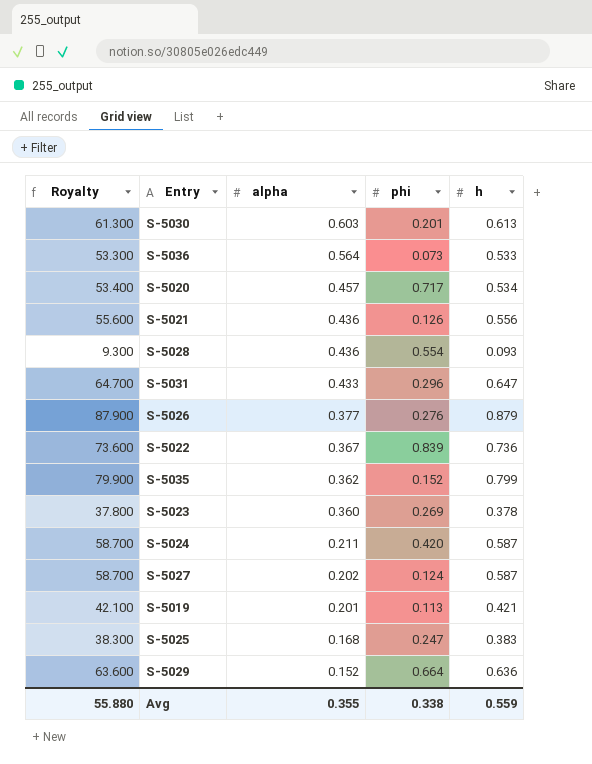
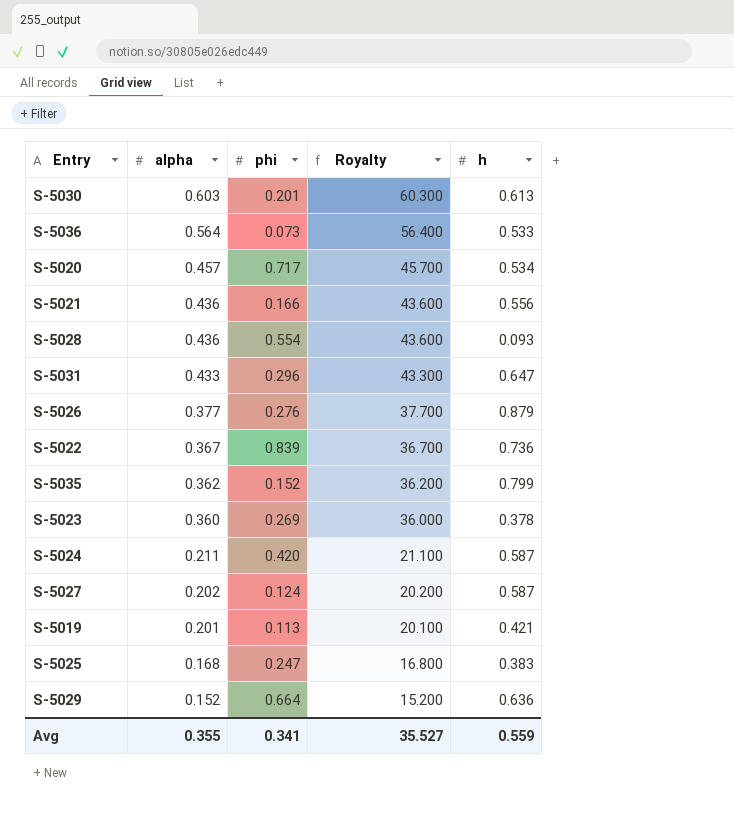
column Royalty | formula: [h] * 100 -> [alpha] * 100
column Royalty | position: 1 -> 4
S-5021 | phi: 0.126 -> 0.166
Avg | phi: 0.338 -> 0.341
Avg | Royalty: 55.880 -> 35.527

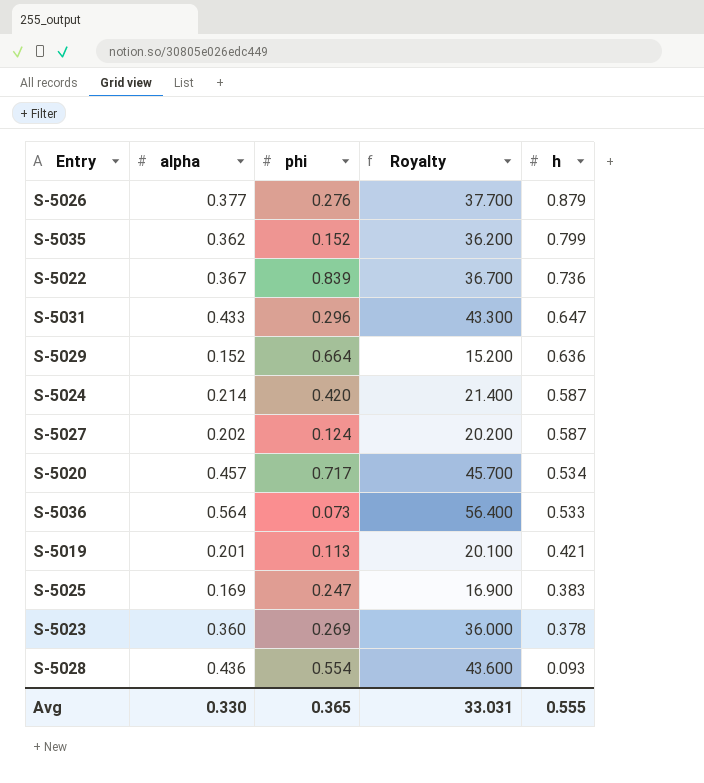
row order: alpha descending -> h descending
row S-5030: 0.603 | 0.201 | 60.300 | 0.613 -> none
row S-5021: 0.436 | 0.166 | 43.600 | 0.556 -> none
S-5024 | alpha: 0.211 -> 0.214
S-5024 | Royalty: 21.100 -> 21.400
S-5025 | alpha: 0.168 -> 0.169
S-5025 | Royalty: 16.800 -> 16.900
Avg | alpha: 0.355 -> 0.330
Avg | phi: 0.341 -> 0.365
Avg | Royalty: 35.527 -> 33.031
Avg | h: 0.559 -> 0.555

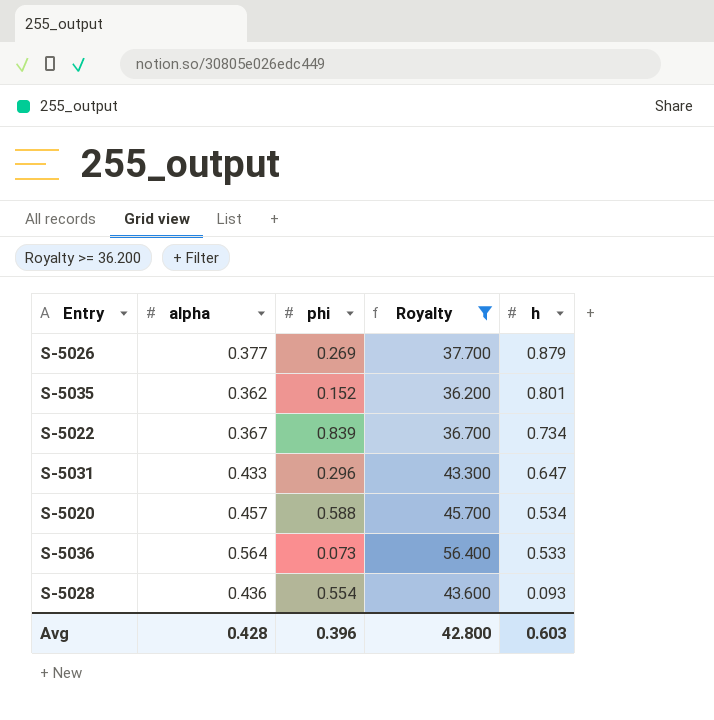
filter: none -> Royalty >= 36.200
S-5026 | phi: 0.276 -> 0.269
S-5035 | h: 0.799 -> 0.801
S-5022 | h: 0.736 -> 0.734
S-5020 | phi: 0.717 -> 0.588
Avg | alpha: 0.330 -> 0.428
Avg | phi: 0.365 -> 0.396
Avg | Royalty: 33.031 -> 42.800
Avg | h: 0.555 -> 0.603

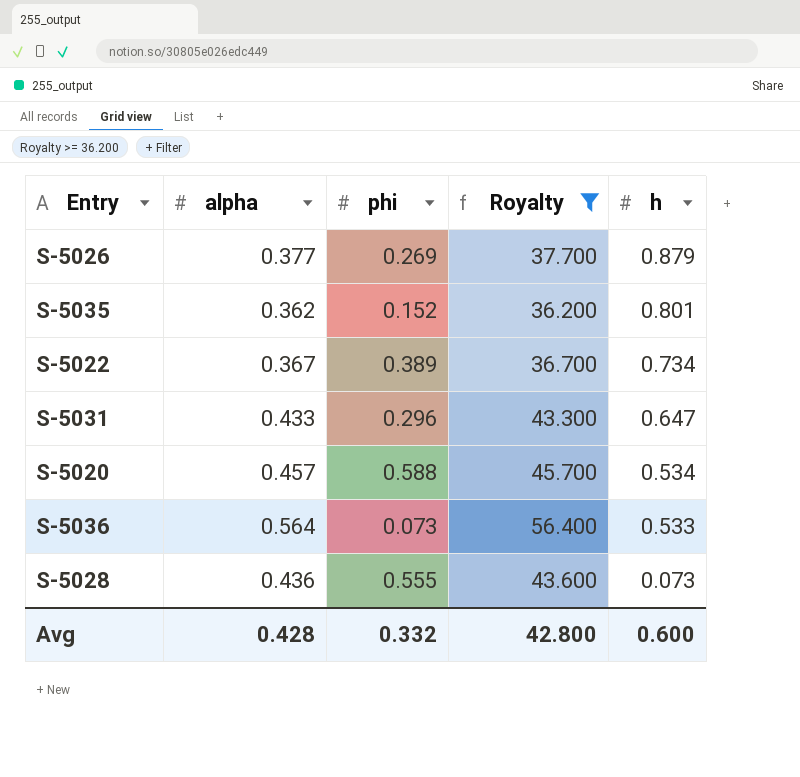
S-5022 | phi: 0.839 -> 0.389
S-5028 | phi: 0.554 -> 0.555
S-5028 | h: 0.093 -> 0.073
Avg | phi: 0.396 -> 0.332
Avg | h: 0.603 -> 0.600

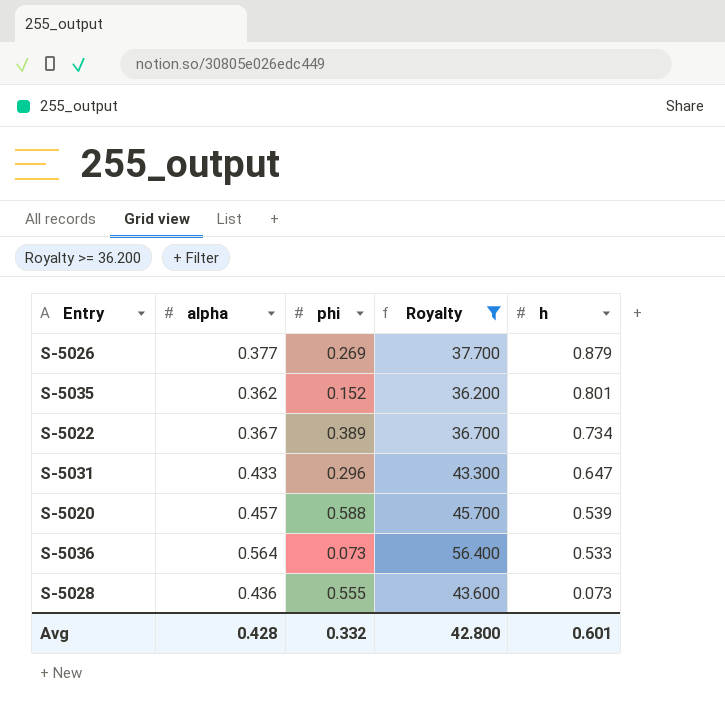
S-5020 | h: 0.534 -> 0.539
Avg | h: 0.600 -> 0.601

